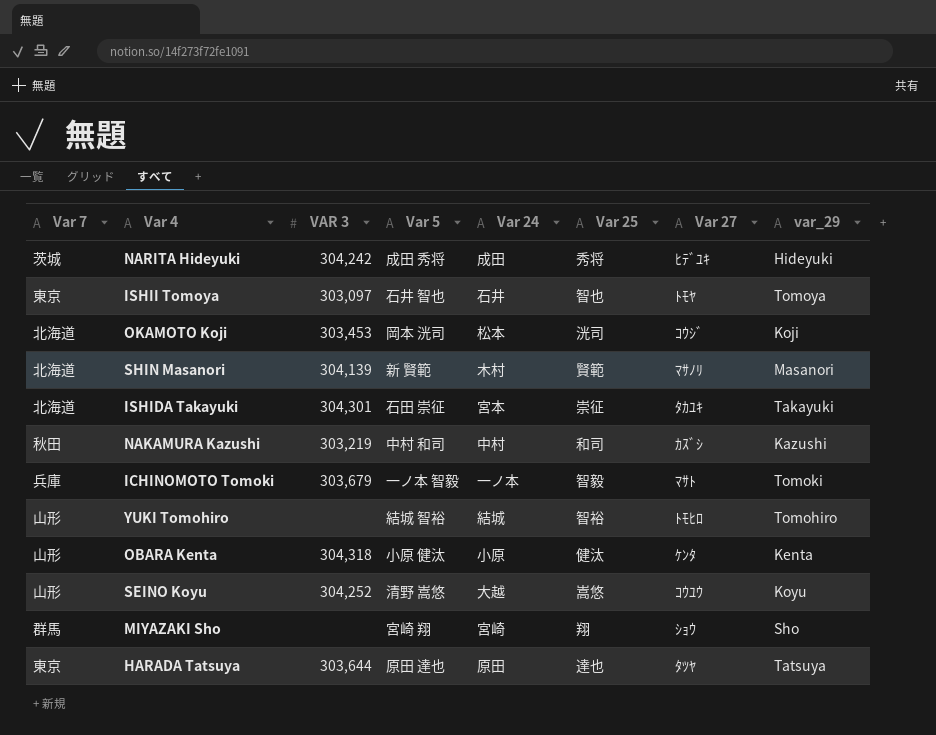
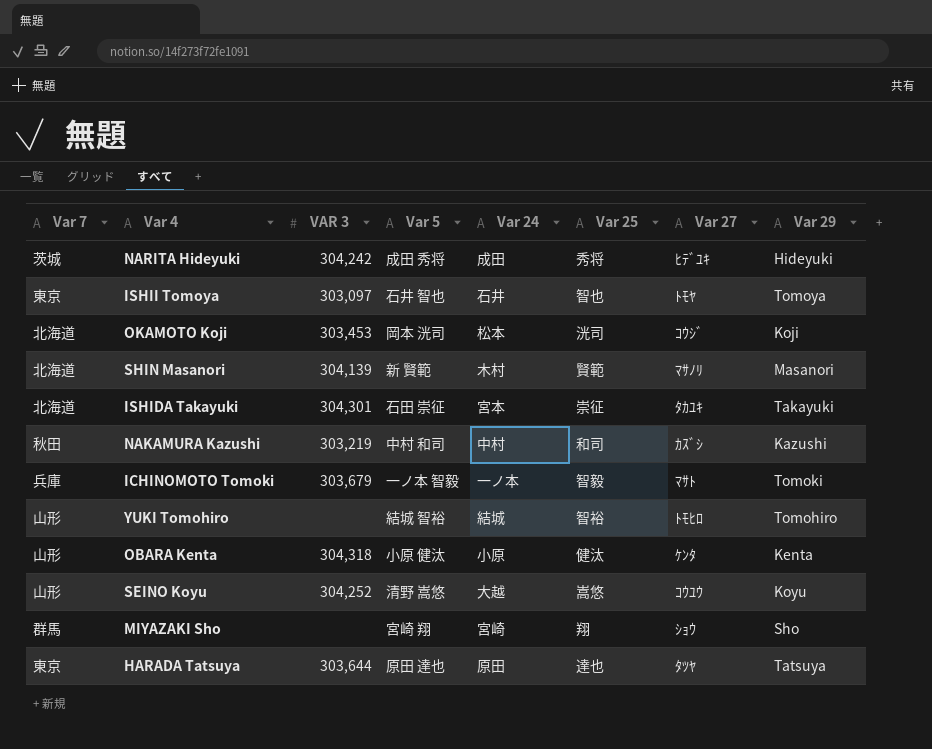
column name: var_29 -> Var 29

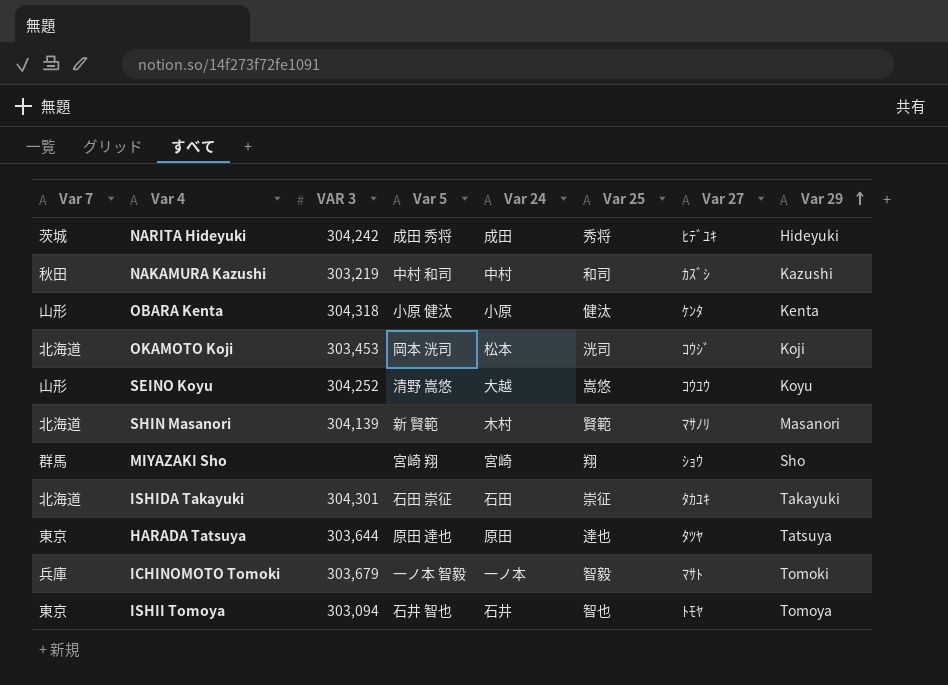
row order: none -> Var 29 ascending
row YUKI Tomohiro: 山形 | none | 結城 智裕 | 結城 | 智裕 | ﾄﾓﾋﾛ | Tomohiro -> none
ISHIDA Takayuki | Var 24: 宮本 -> 石田
ISHII Tomoya | VAR 3: 303,097 -> 303,094

